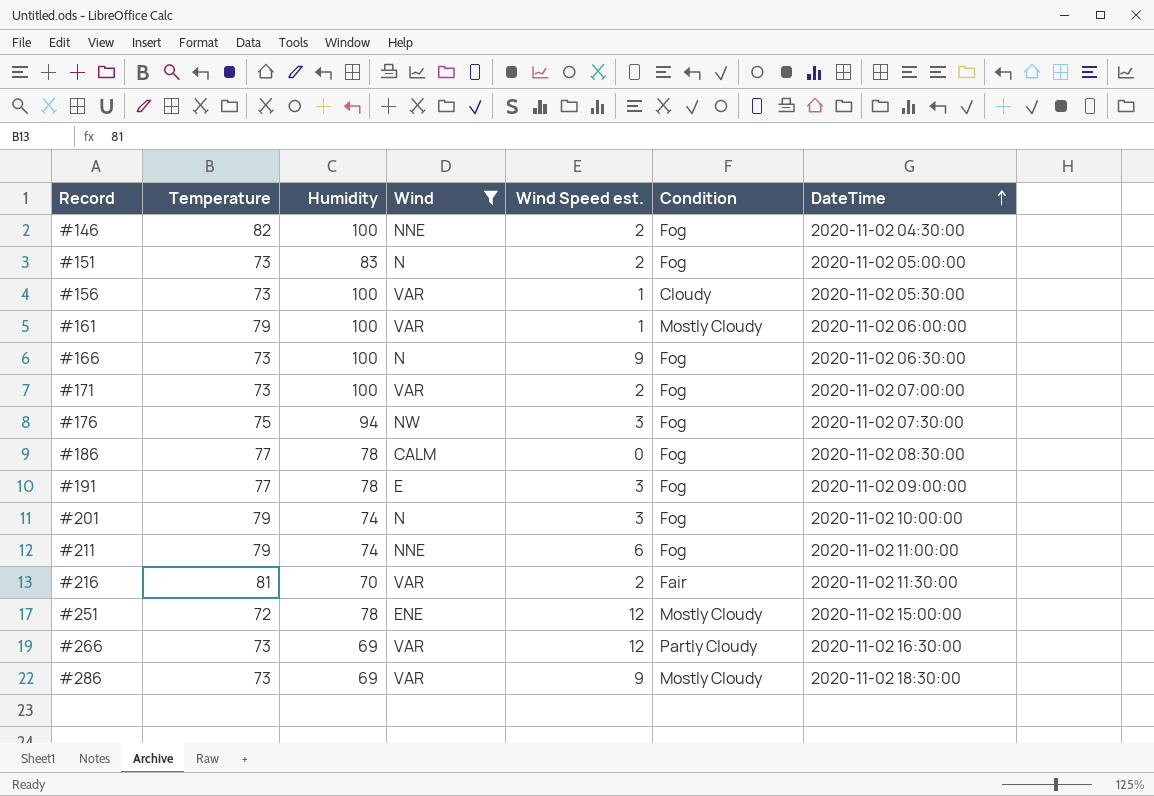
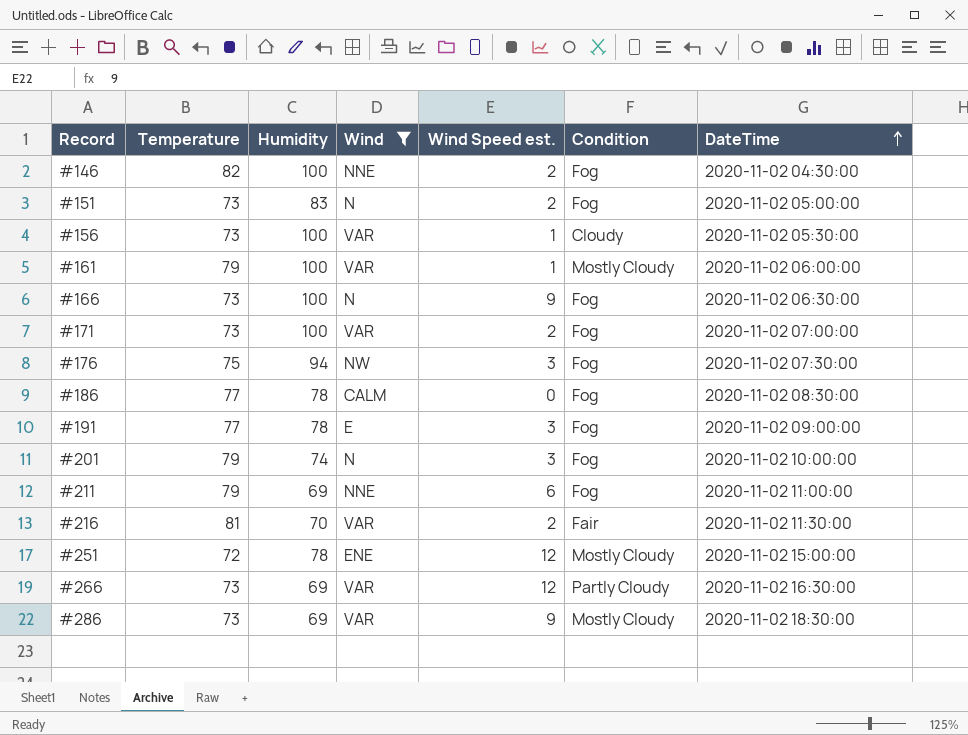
#211 | Humidity: 74 -> 69

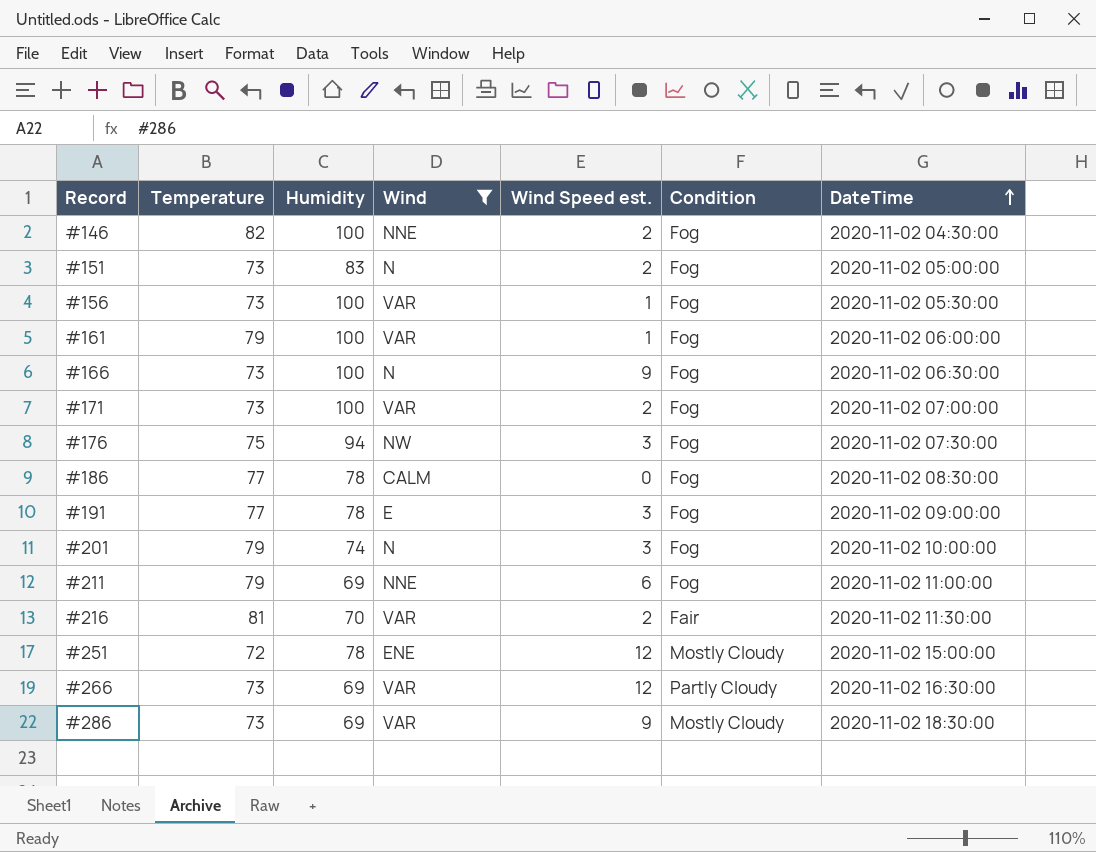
#156 | Condition: Cloudy -> Fog
#161 | Condition: Mostly Cloudy -> Fog

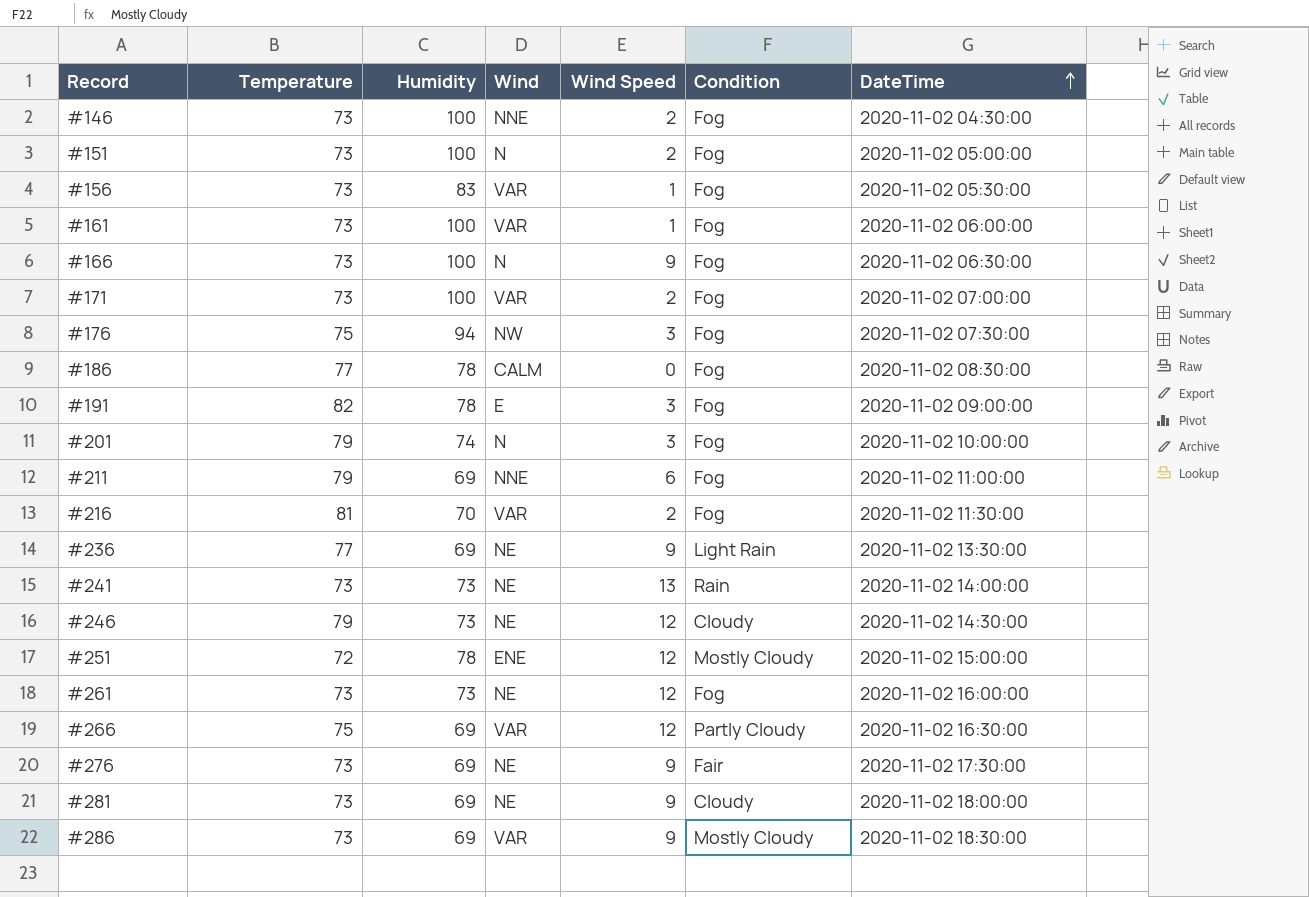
filter: Wind != NE -> none
column name: Wind Speed est. -> Wind Speed
#146 | Temperature: 82 -> 73
#151 | Humidity: 83 -> 100
#156 | Humidity: 100 -> 83
#161 | Temperature: 79 -> 73
#191 | Temperature: 77 -> 82
#216 | Condition: Fair -> Fog
#266 | Temperature: 73 -> 75

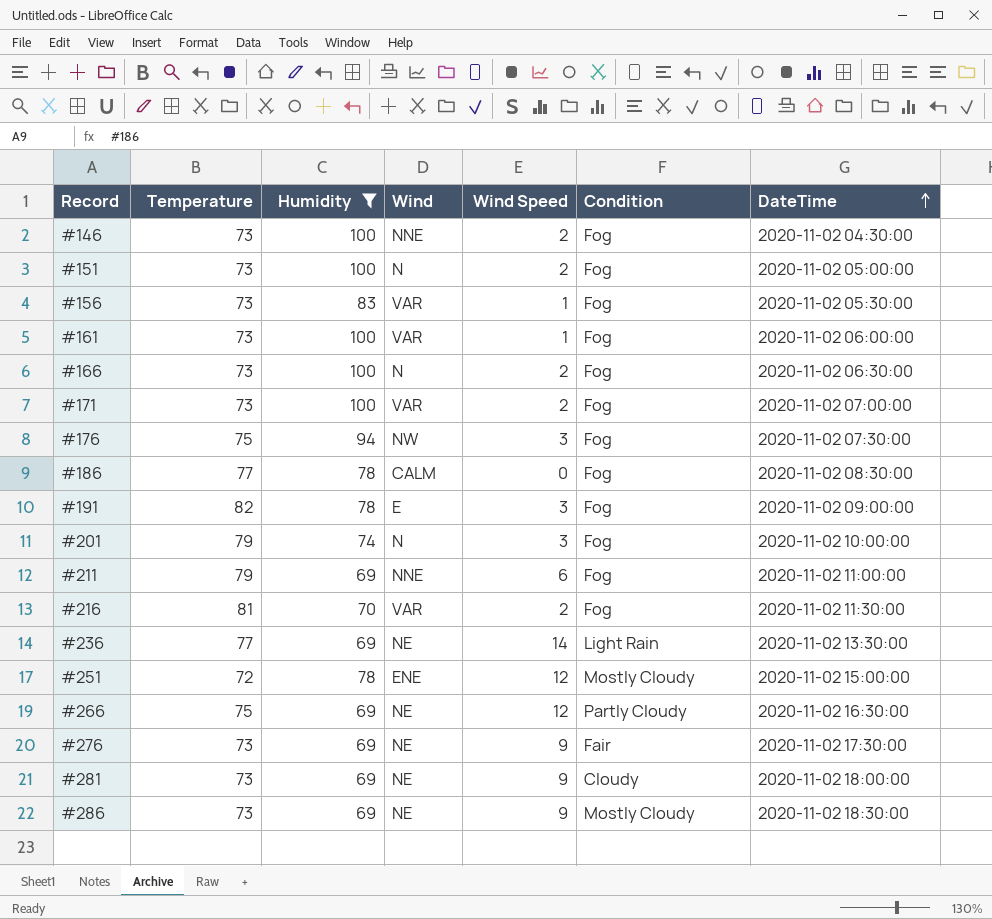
filter: none -> Humidity != 73
#166 | Wind Speed: 9 -> 2
#236 | Wind Speed: 9 -> 14
#266 | Wind: VAR -> NE
#286 | Wind: VAR -> NE

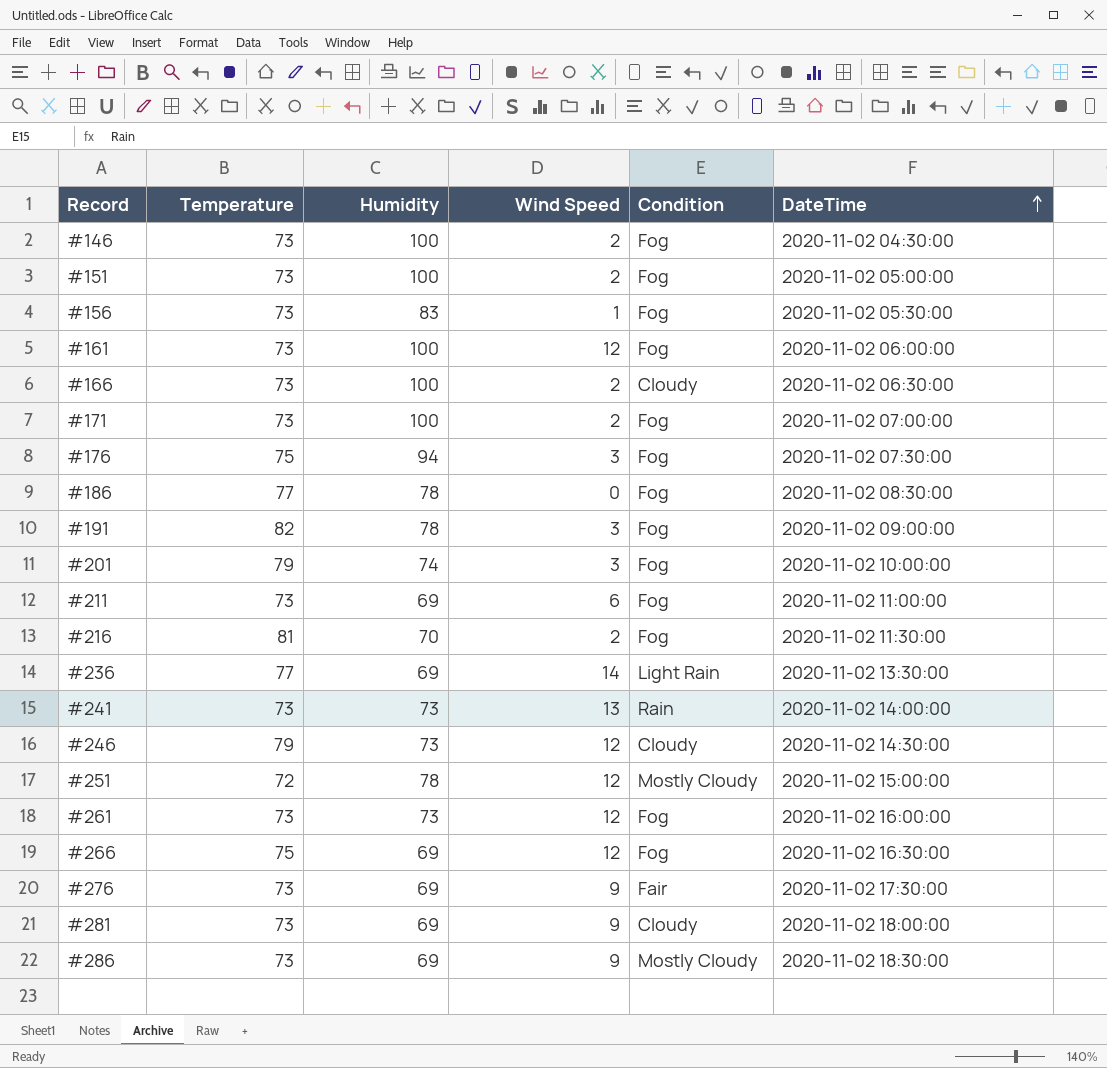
filter: Humidity != 73 -> none
column Wind | position: 4 -> none
#161 | Wind Speed: 1 -> 12
#166 | Condition: Fog -> Cloudy
#211 | Temperature: 79 -> 73
#266 | Condition: Partly Cloudy -> Fog

